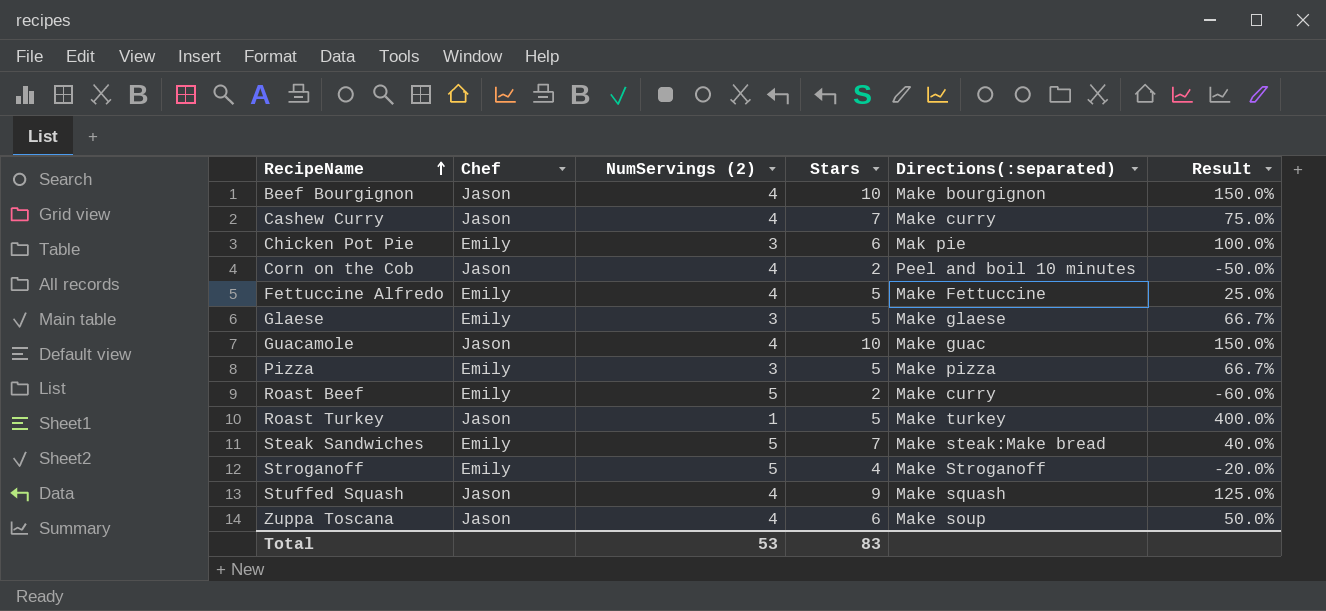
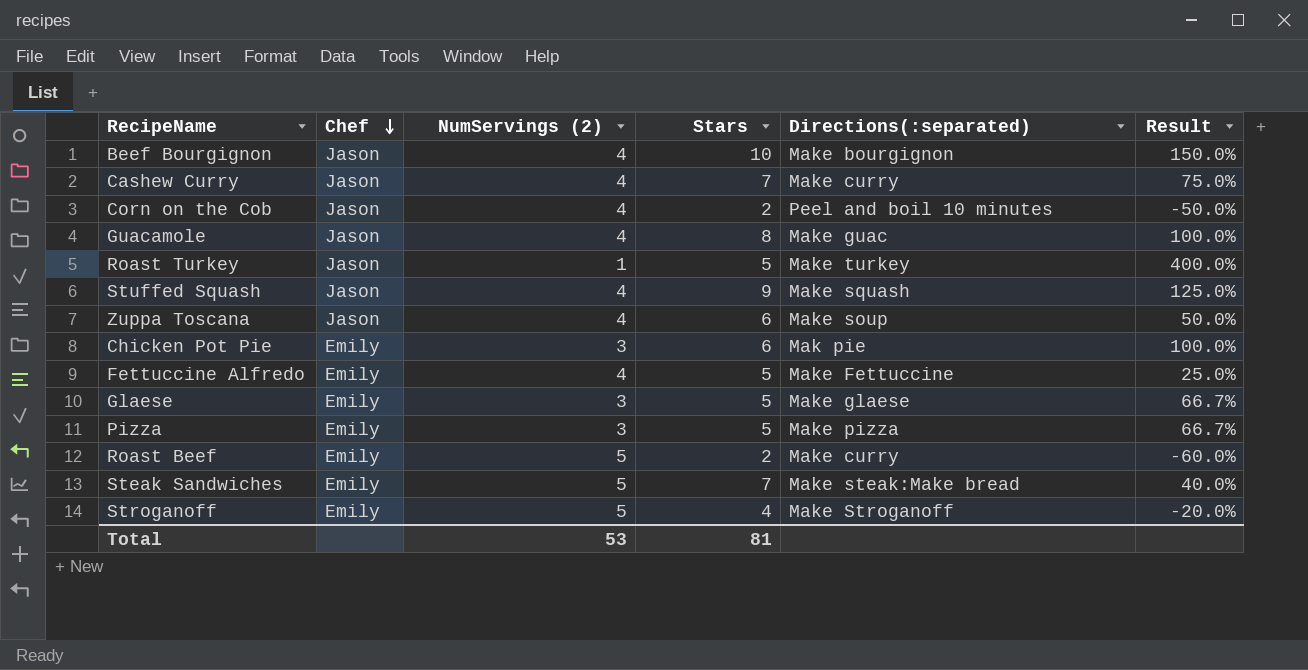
row order: RecipeName ascending -> Chef descending
Guacamole | Stars: 10 -> 8
Guacamole | Result: 150.0% -> 100.0%
Total | Stars: 83 -> 81

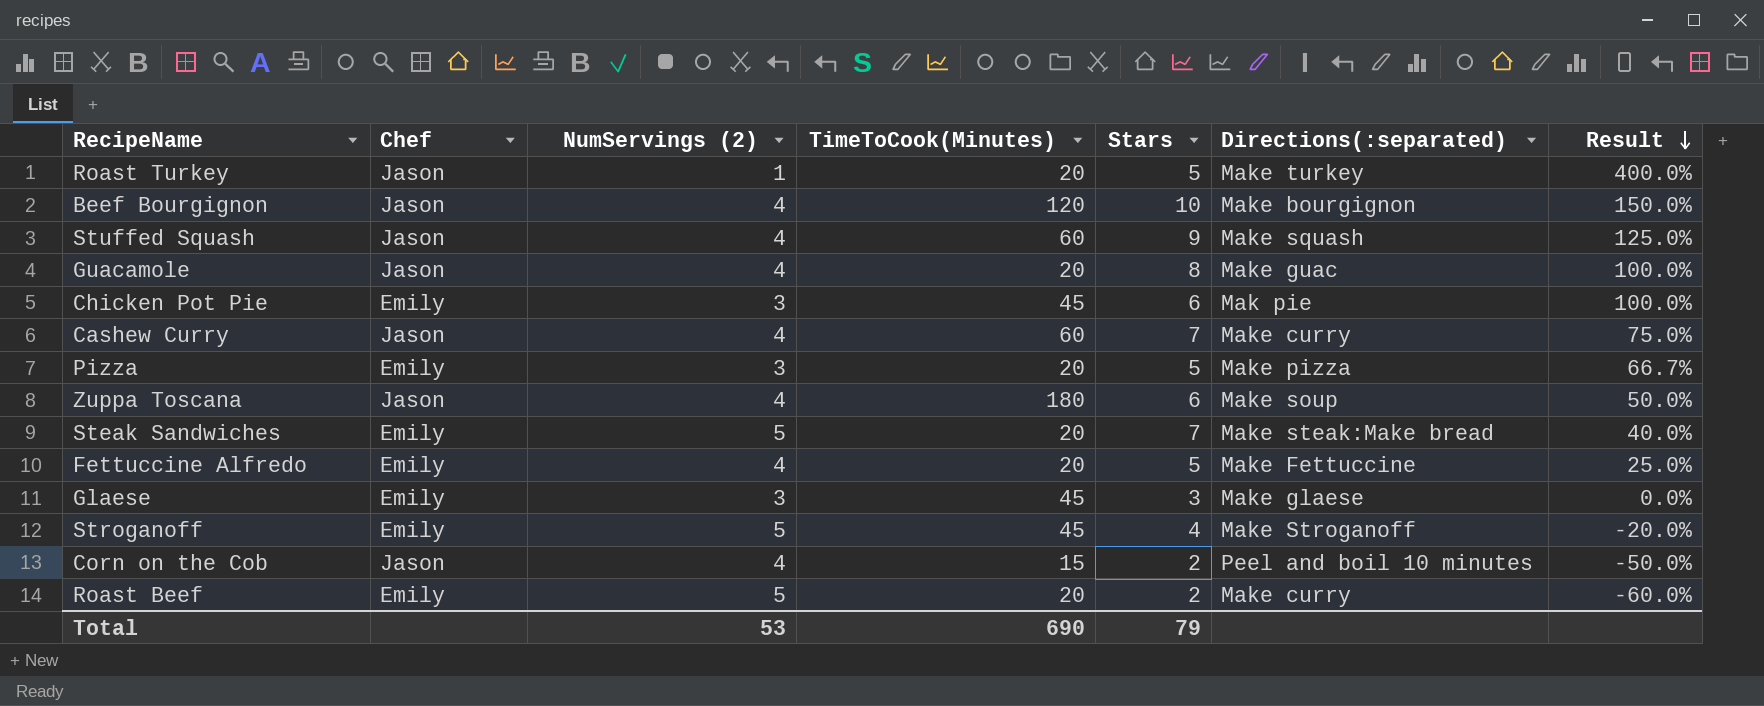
row order: Chef descending -> Result descending
column TimeToCook(Minutes) | position: none -> 4
Glaese | Stars: 5 -> 3
Glaese | Result: 66.7% -> 0.0%
Total | Stars: 81 -> 79

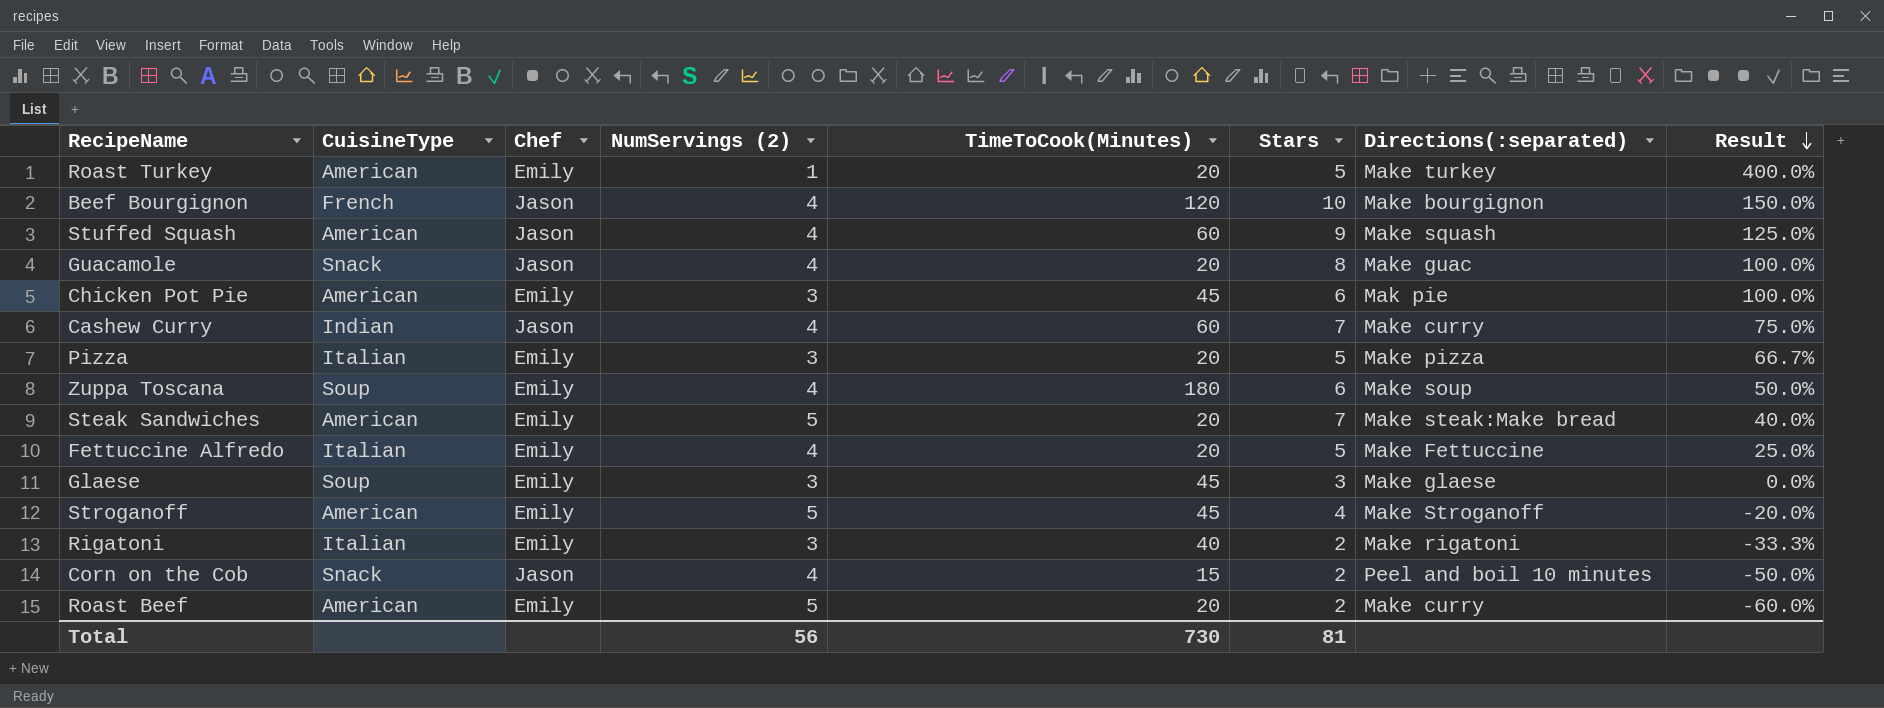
column CuisineType | position: none -> 2
Roast Turkey | Chef: Jason -> Emily
Zuppa Toscana | Chef: Jason -> Emily
row Rigatoni: none -> Italian | Emily | 3 | 40 | 2 | Make rigatoni | -33.3%
Total | NumServings (2): 53 -> 56
Total | TimeToCook(Minutes): 690 -> 730
Total | Stars: 79 -> 81

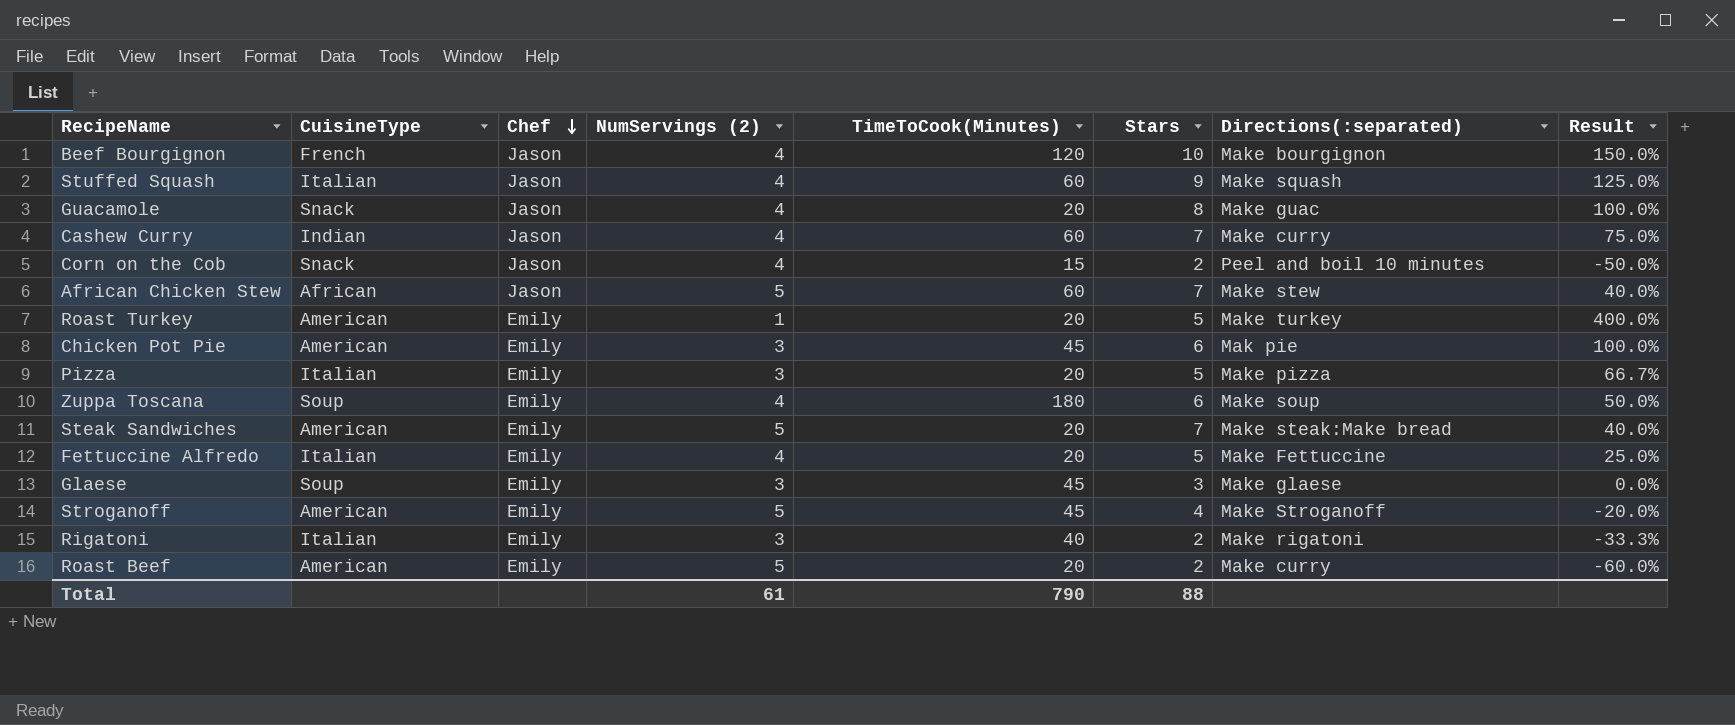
row order: Result descending -> Chef descending
Stuffed Squash | CuisineType: American -> Italian
row African Chicken Stew: none -> African | Jason | 5 | 60 | 7 | Make stew | 40.0%
Total | NumServings (2): 56 -> 61
Total | TimeToCook(Minutes): 730 -> 790
Total | Stars: 81 -> 88

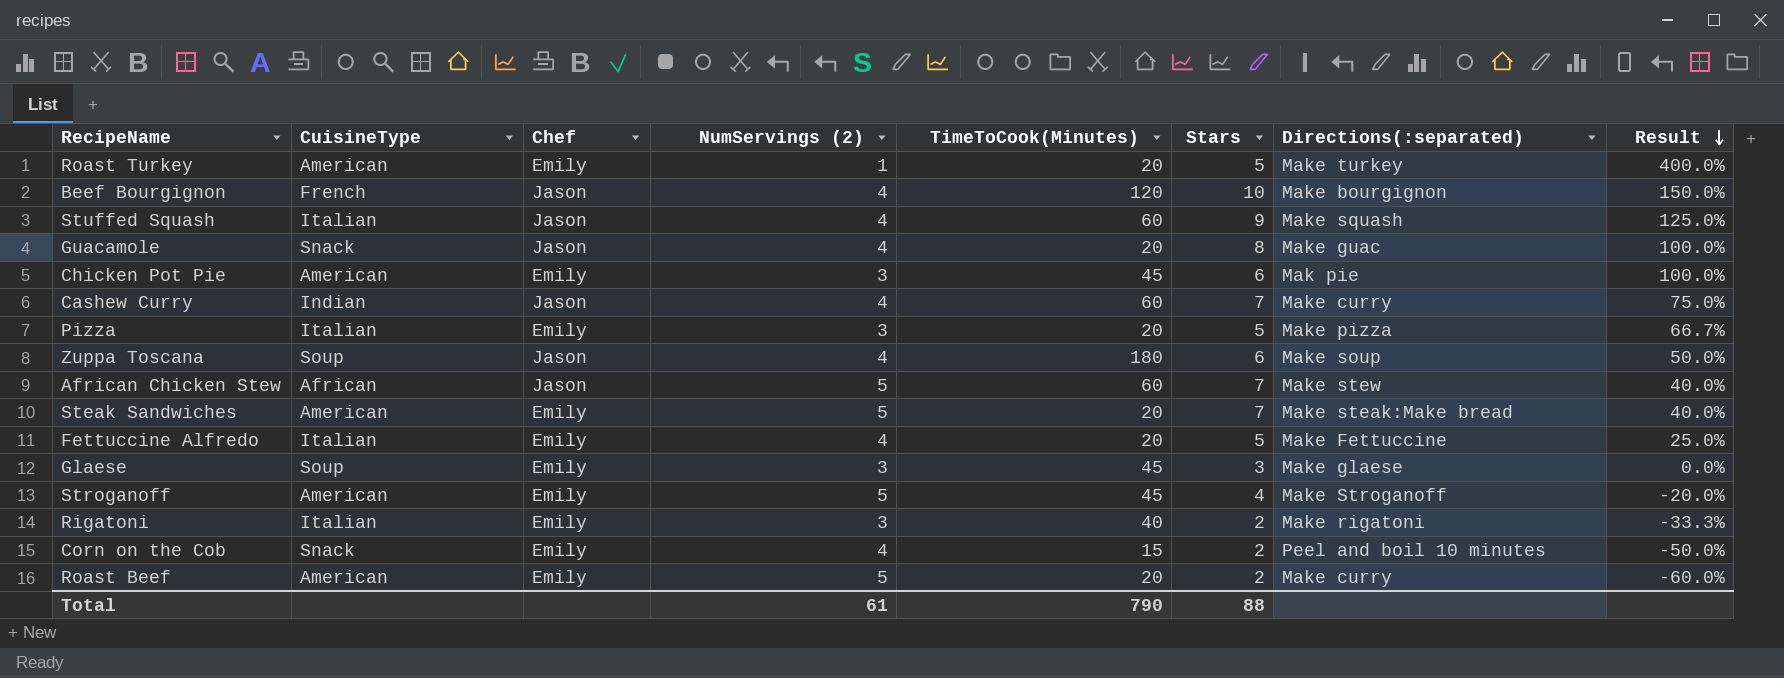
row order: Chef descending -> Result descending
Zuppa Toscana | Chef: Emily -> Jason
Corn on the Cob | Chef: Jason -> Emily

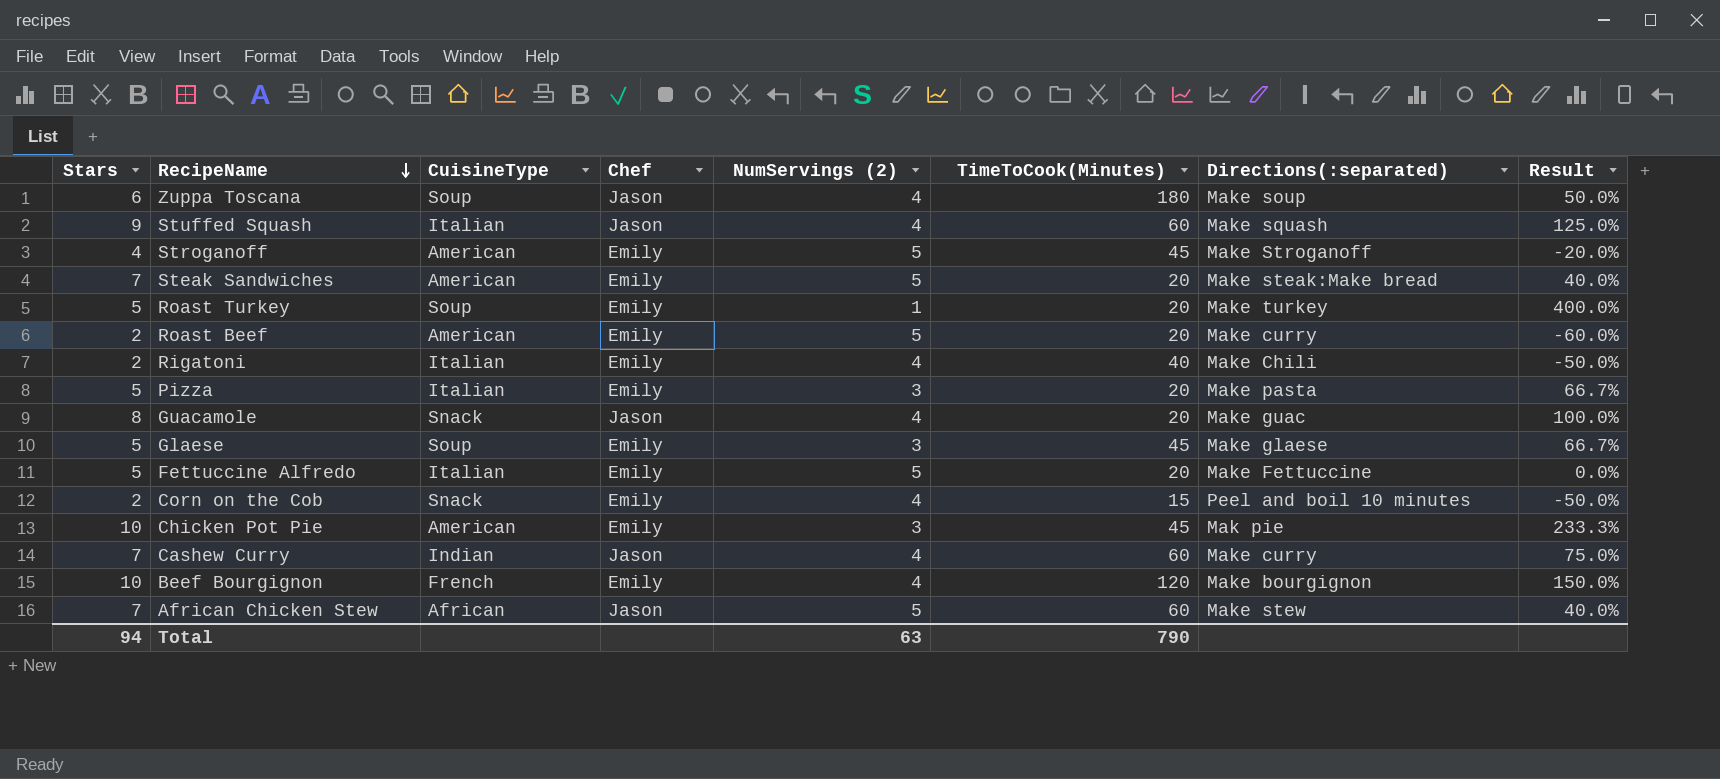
row order: Result descending -> RecipeName descending
column Stars | position: 6 -> 1
Roast Turkey | CuisineType: American -> Soup
Rigatoni | NumServings (2): 3 -> 4
Rigatoni | Directions(:separated): Make rigatoni -> Make Chili
Rigatoni | Result: -33.3% -> -50.0%
Pizza | Directions(:separated): Make pizza -> Make pasta
Glaese | Stars: 3 -> 5
Glaese | Result: 0.0% -> 66.7%
Fettuccine Alfredo | NumServings (2): 4 -> 5
Fettuccine Alfredo | Result: 25.0% -> 0.0%
Chicken Pot Pie | Stars: 6 -> 10
Chicken Pot Pie | Result: 100.0% -> 233.3%
Beef Bourgignon | Chef: Jason -> Emily
Total | Stars: 88 -> 94
Total | NumServings (2): 61 -> 63

